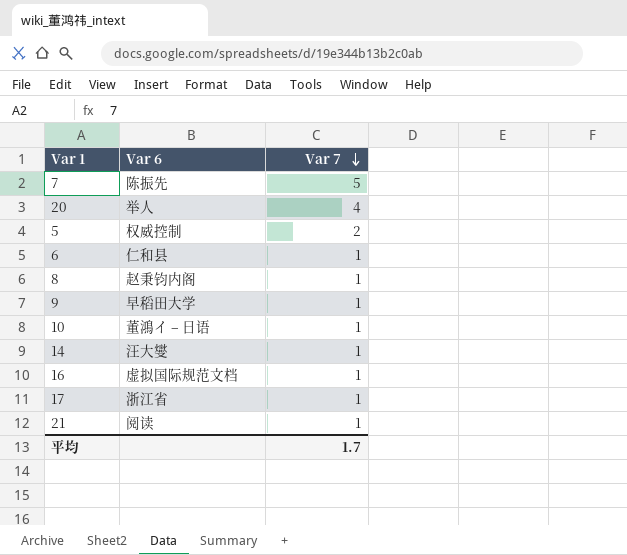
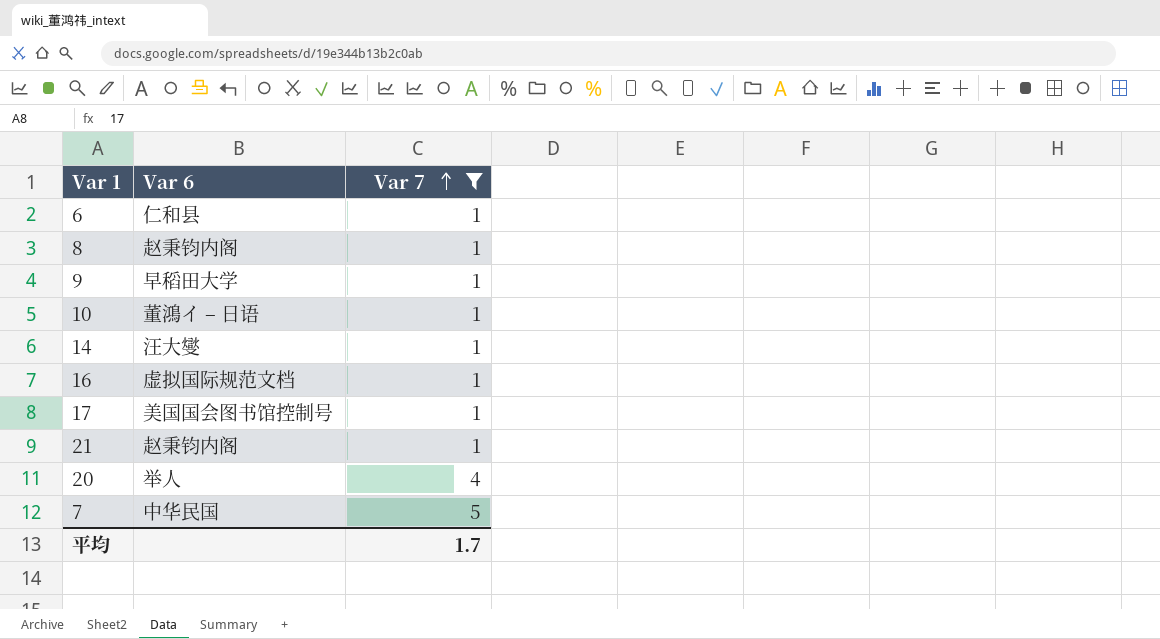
filter: none -> Var 7 != 2
row order: Var 7 descending -> Var 7 ascending
17 | Var 6: 浙江省 -> 美国国会图书馆控制号
21 | Var 6: 阅读 -> 赵秉钧内阁
7 | Var 6: 陈振先 -> 中华民国

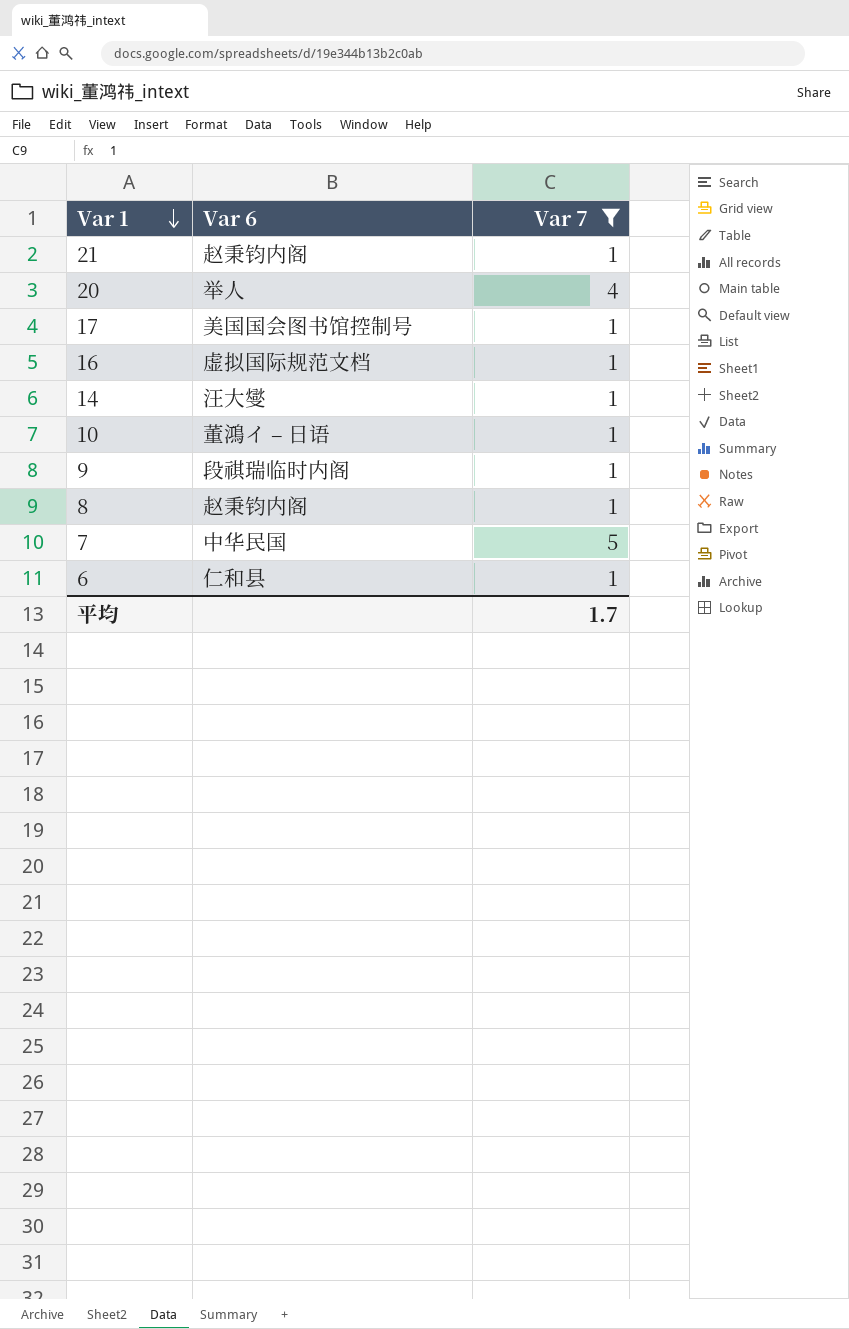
row order: Var 7 ascending -> Var 1 descending
9 | Var 6: 早稻田大学 -> 段祺瑞临时内阁

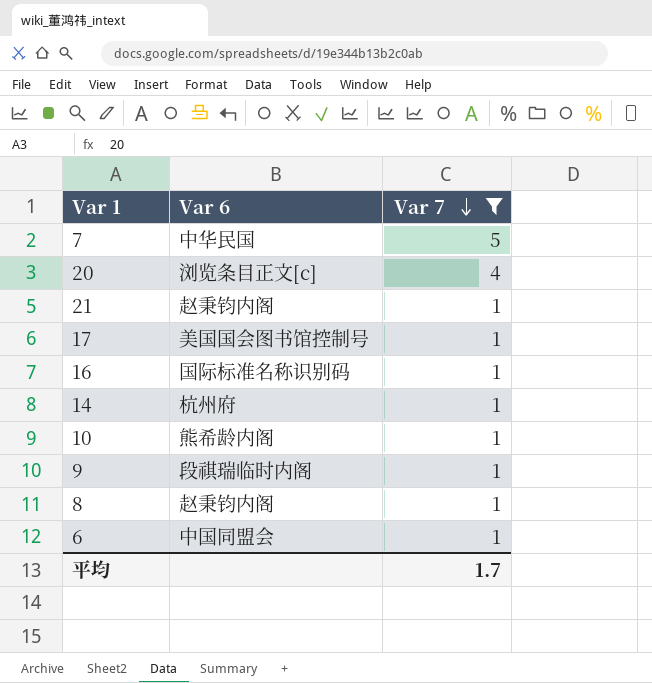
row order: Var 1 descending -> Var 7 descending
20 | Var 6: 举人 -> 浏览条目正文[c]
16 | Var 6: 虚拟国际规范文档 -> 国际标准名称识别码
14 | Var 6: 汪大燮 -> 杭州府
10 | Var 6: 董鴻イ – 日语 -> 熊希龄内阁
6 | Var 6: 仁和县 -> 中国同盟会

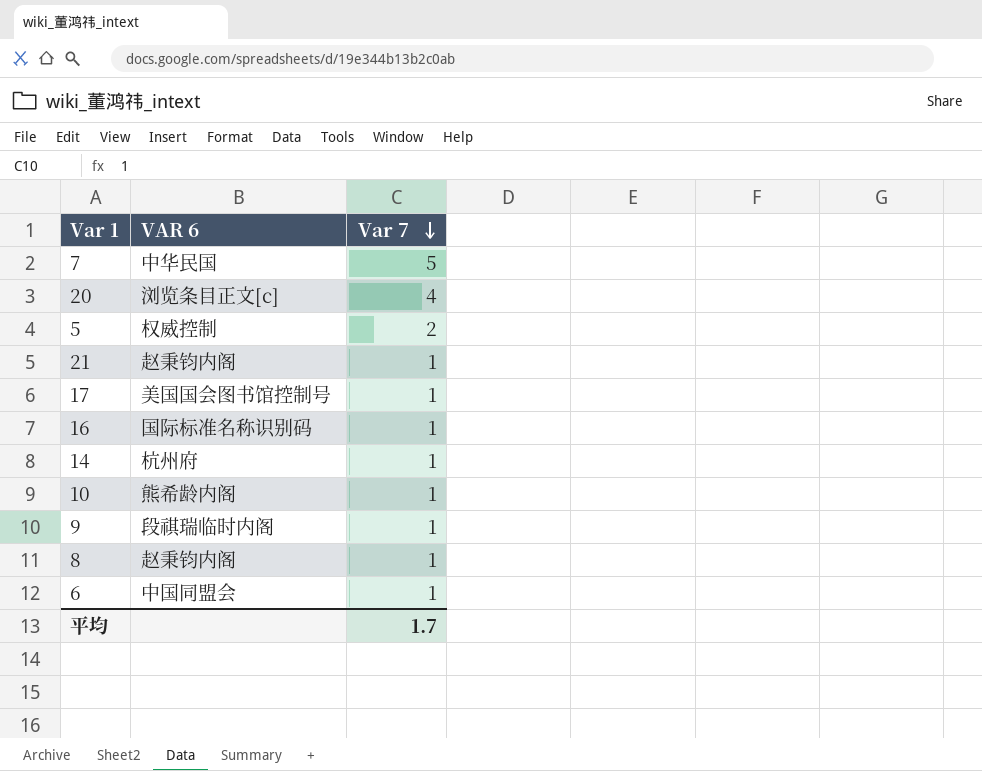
filter: Var 7 != 2 -> none
column name: Var 6 -> VAR 6

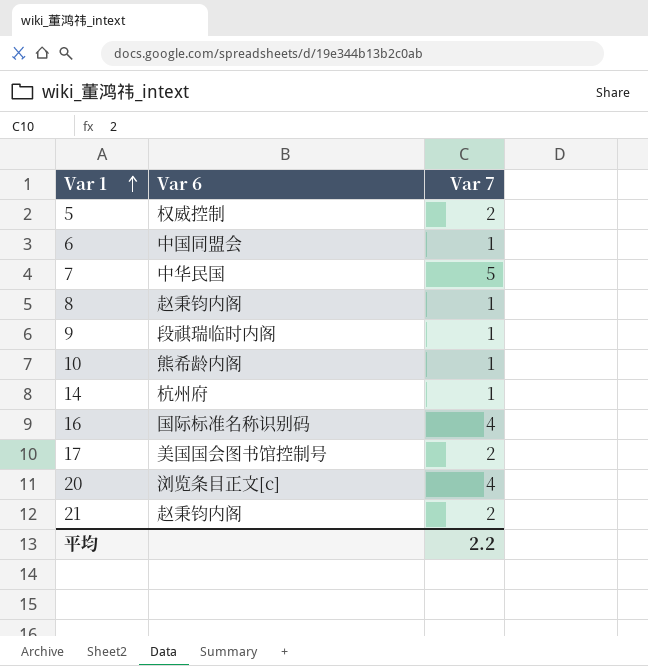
row order: Var 7 descending -> Var 1 ascending
column name: VAR 6 -> Var 6
16 | Var 7: 1 -> 4
17 | Var 7: 1 -> 2
21 | Var 7: 1 -> 2
平均 | Var 7: 1.7 -> 2.2

